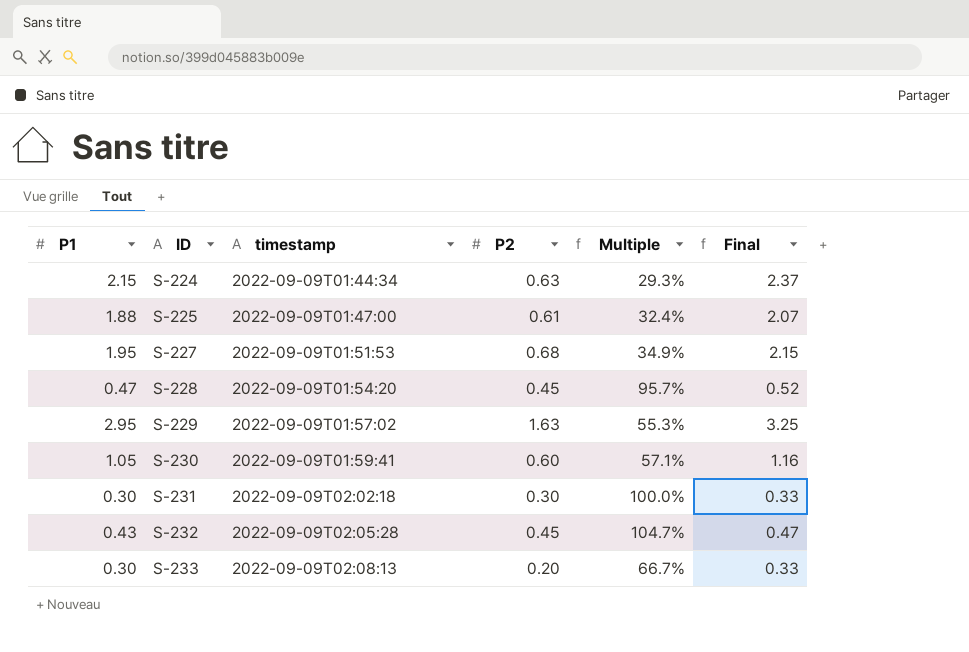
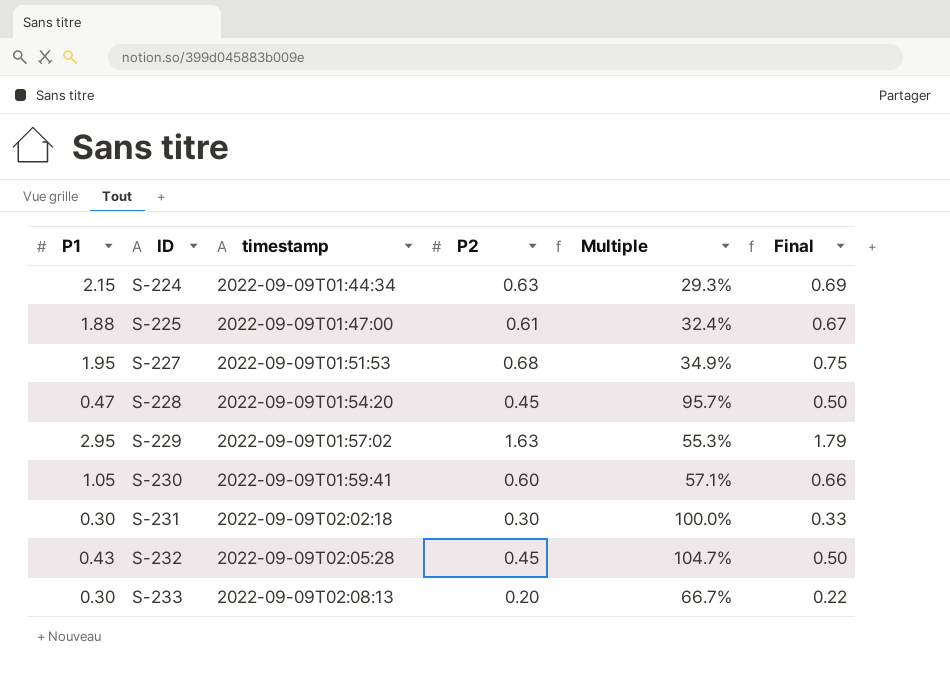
column Final | formula: [P1] * 1.1 -> [P2] * 1.1

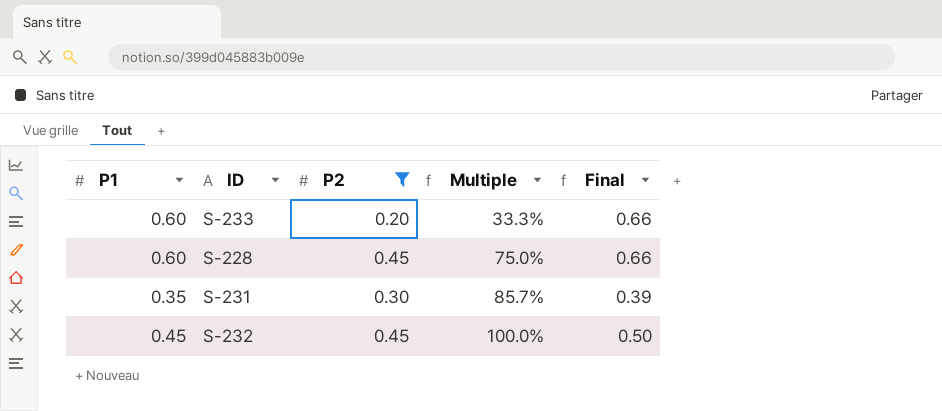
filter: none -> P2 <= 0.45
row order: ID ascending -> Multiple ascending
column timestamp | position: 3 -> none
column Final | formula: [P2] * 1.1 -> [P1] * 1.1
S-233 | P1: 0.30 -> 0.60
S-233 | Multiple: 66.7% -> 33.3%
S-228 | P1: 0.47 -> 0.60
S-228 | Multiple: 95.7% -> 75.0%
S-231 | P1: 0.30 -> 0.35
S-231 | Multiple: 100.0% -> 85.7%
S-232 | P1: 0.43 -> 0.45
S-232 | Multiple: 104.7% -> 100.0%

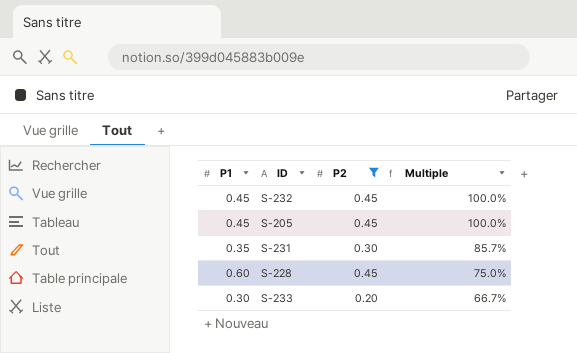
row order: Multiple ascending -> Multiple descending
column Final | formula: [P1] * 1.1 -> none
row S-205: none -> 0.45 | 0.45 | 100.0%
S-233 | P1: 0.60 -> 0.30
S-233 | Multiple: 33.3% -> 66.7%

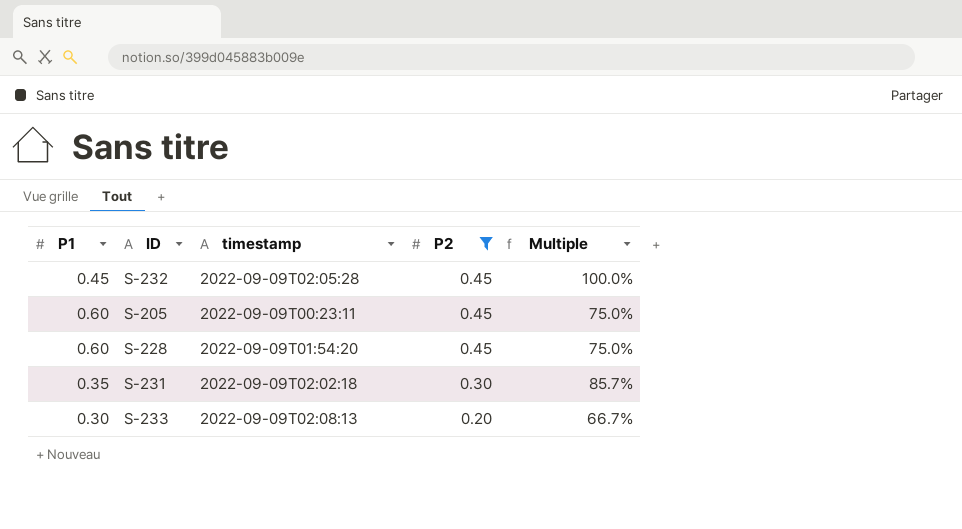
row order: Multiple descending -> P2 descending
column timestamp | position: none -> 3
S-205 | P1: 0.45 -> 0.60
S-205 | Multiple: 100.0% -> 75.0%

